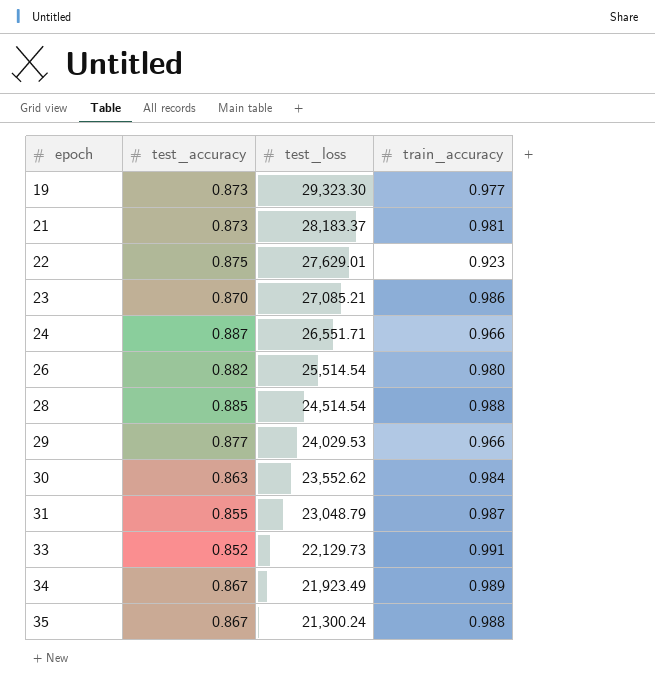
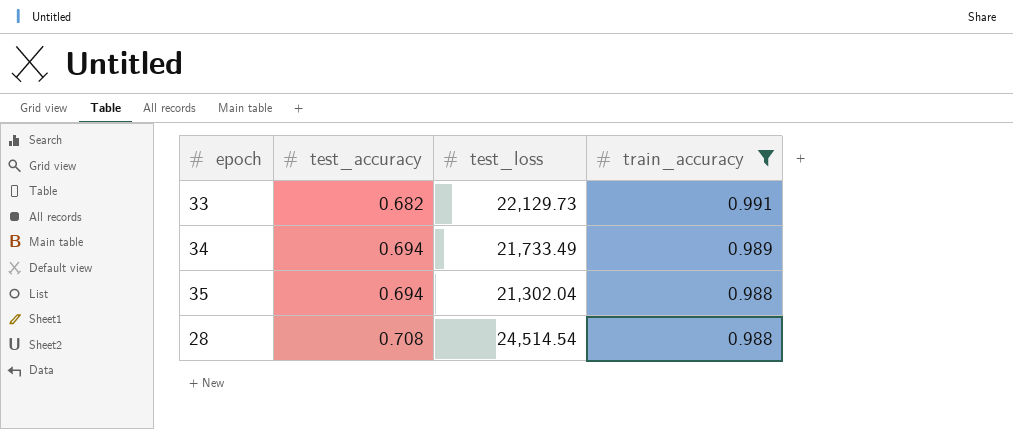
filter: none -> train_accuracy >= 0.988
row order: epoch ascending -> test_accuracy ascending
33 | test_accuracy: 0.852 -> 0.682
34 | test_accuracy: 0.867 -> 0.694
34 | test_loss: 21,923.49 -> 21,733.49
35 | test_accuracy: 0.867 -> 0.694
35 | test_loss: 21,300.24 -> 21,302.04
28 | test_accuracy: 0.885 -> 0.708

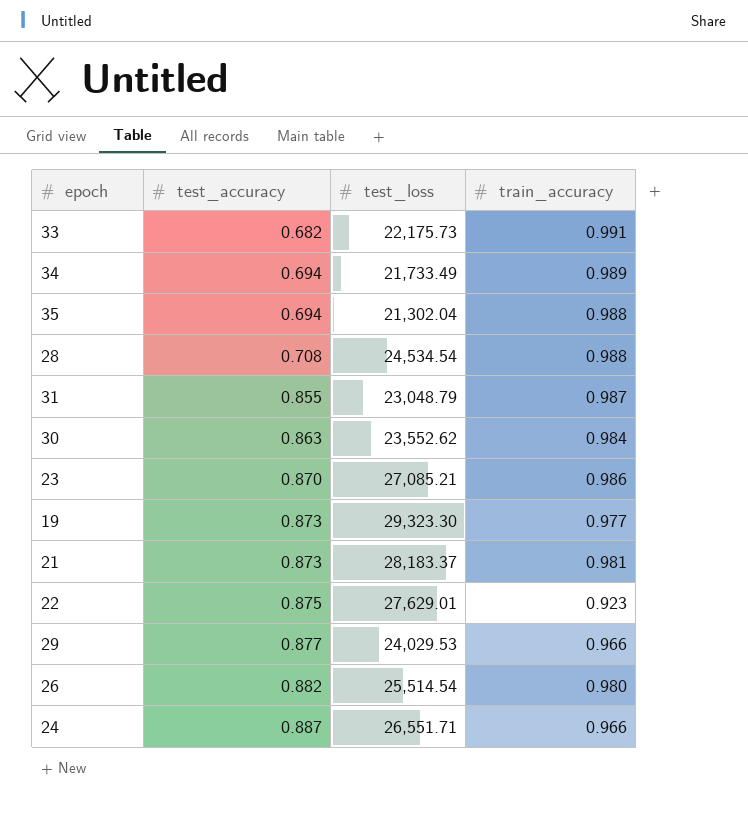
filter: train_accuracy >= 0.988 -> none
33 | test_loss: 22,129.73 -> 22,175.73
28 | test_loss: 24,514.54 -> 24,534.54

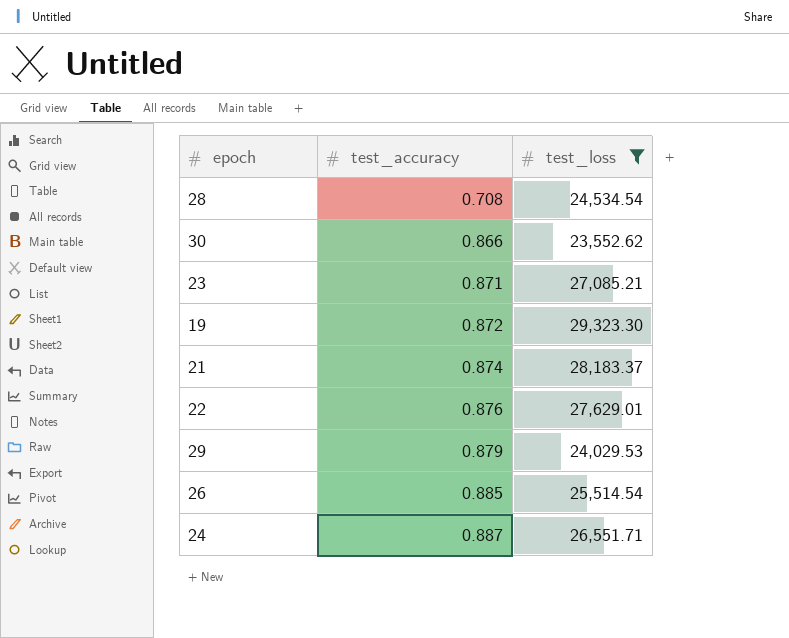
filter: none -> test_loss >= 23,552.62
column train_accuracy | position: 4 -> none
30 | test_accuracy: 0.863 -> 0.866
23 | test_accuracy: 0.870 -> 0.871
19 | test_accuracy: 0.873 -> 0.872
21 | test_accuracy: 0.873 -> 0.874
22 | test_accuracy: 0.875 -> 0.876
29 | test_accuracy: 0.877 -> 0.879
26 | test_accuracy: 0.882 -> 0.885

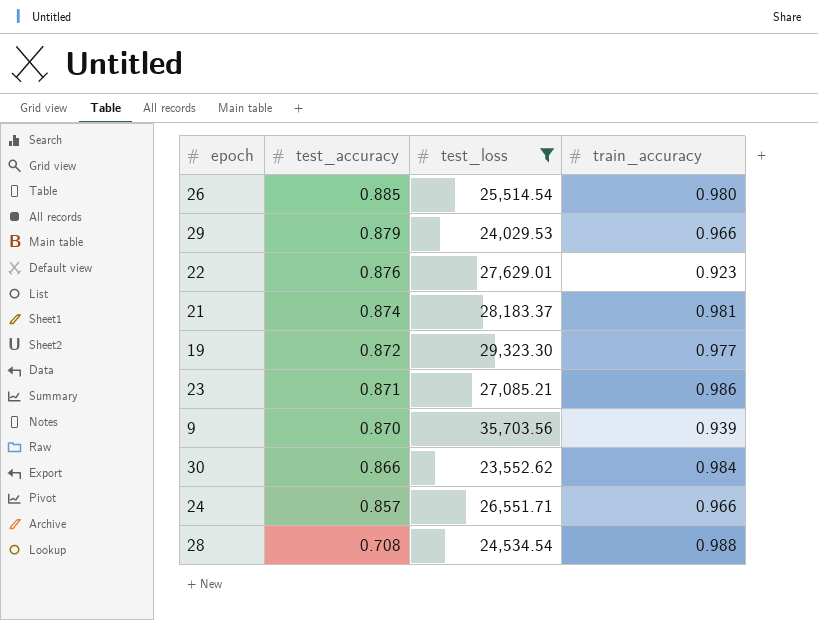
row order: test_accuracy ascending -> test_accuracy descending
column train_accuracy | position: none -> 4
row 9: none -> 0.870 | 35,703.56 | 0.939
24 | test_accuracy: 0.887 -> 0.857

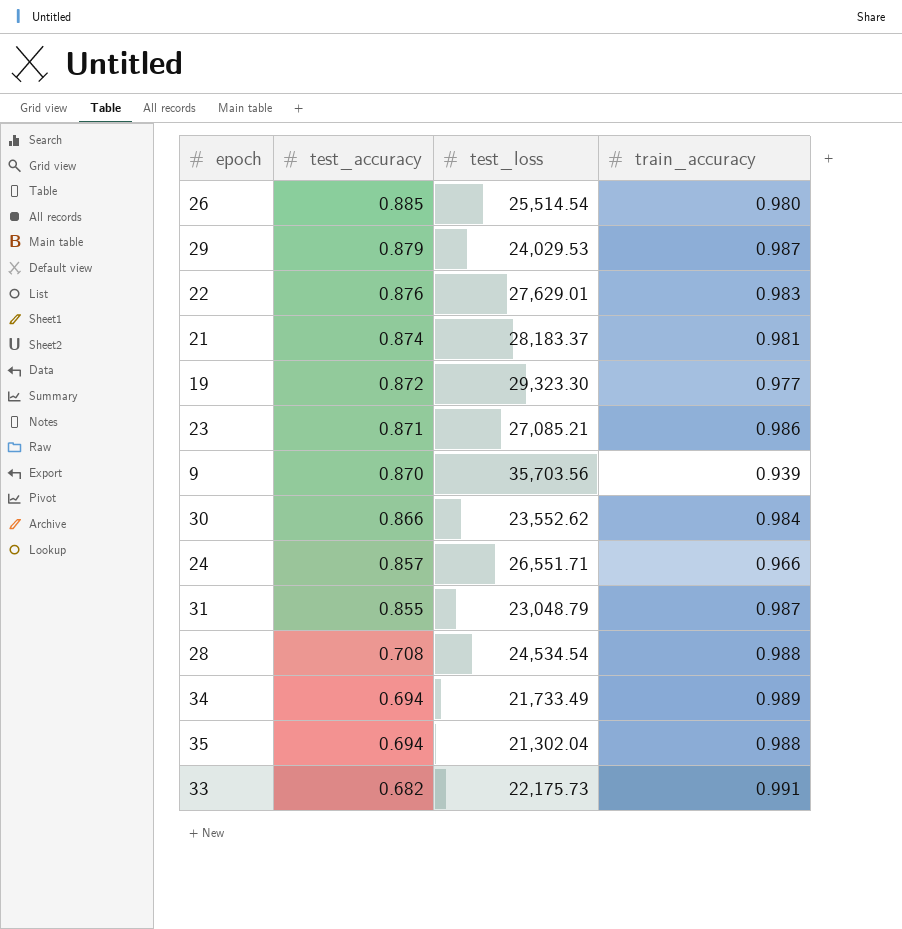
filter: test_loss >= 23,552.62 -> none
29 | train_accuracy: 0.966 -> 0.987
22 | train_accuracy: 0.923 -> 0.983

